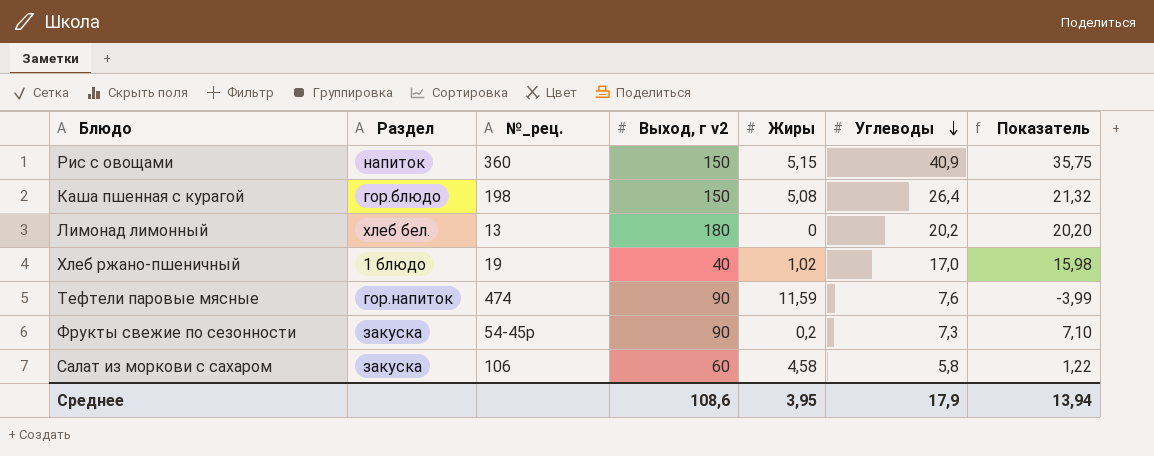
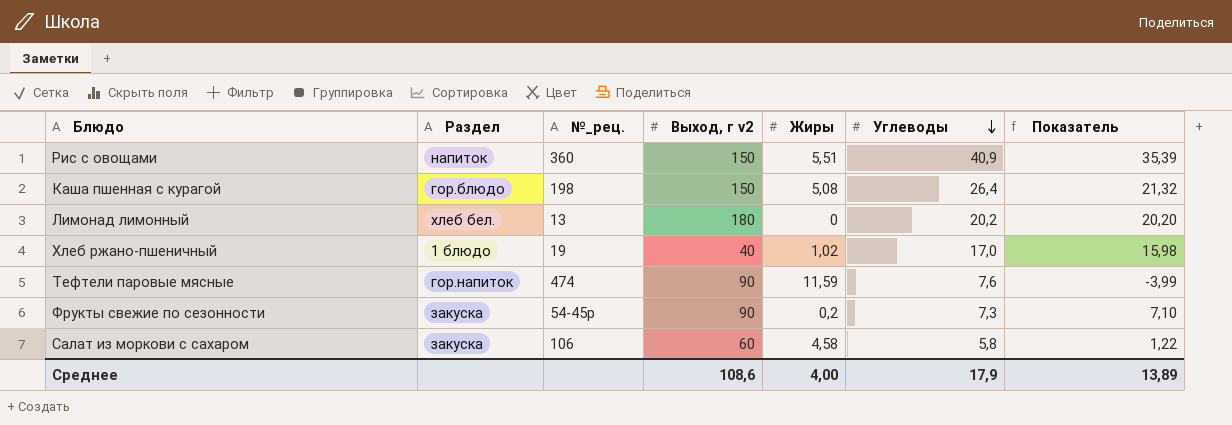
Рис с овощами | Жиры: 5,15 -> 5,51
Рис с овощами | Показатель: 35,75 -> 35,39
Среднее | Жиры: 3,95 -> 4,00
Среднее | Показатель: 13,94 -> 13,89

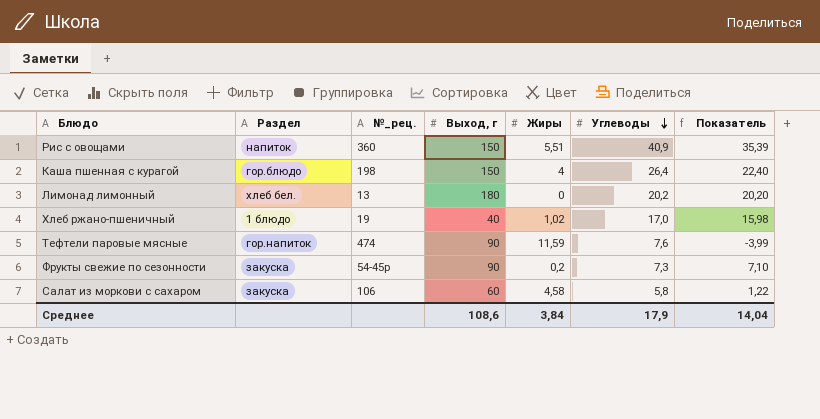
column name: Выход, г v2 -> Выход, г
Каша пшенная с курагой | Жиры: 5,08 -> 4
Каша пшенная с курагой | Показатель: 21,32 -> 22,40
Среднее | Жиры: 4,00 -> 3,84
Среднее | Показатель: 13,89 -> 14,04

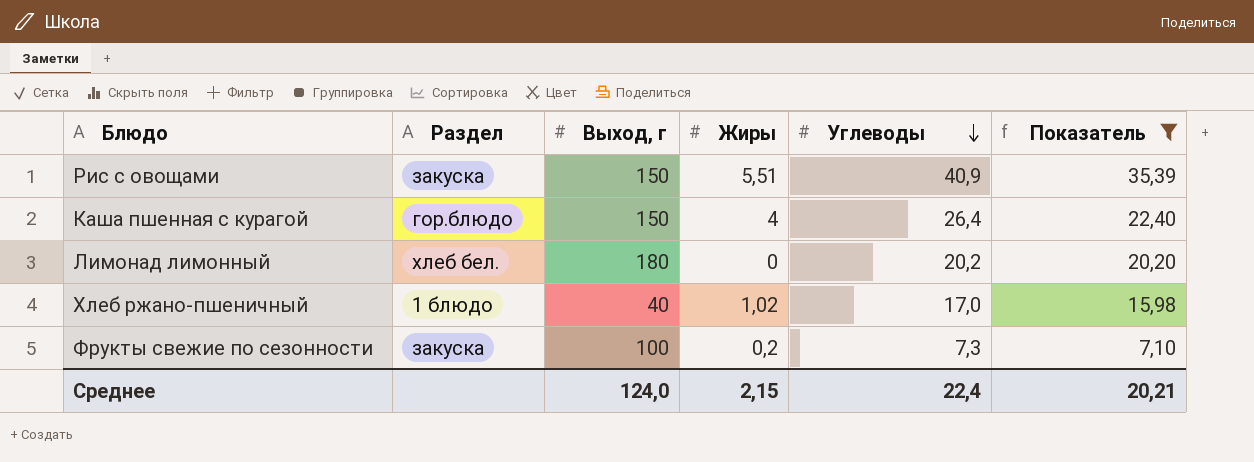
filter: none -> Показатель >= 7,10
column №_рец. | position: 3 -> none
Рис с овощами | Раздел: напиток -> закуска
Фрукты свежие по сезонности | Выход, г: 90 -> 100
Среднее | Выход, г: 108,6 -> 124,0
Среднее | Жиры: 3,84 -> 2,15
Среднее | Углеводы: 17,9 -> 22,4
Среднее | Показатель: 14,04 -> 20,21

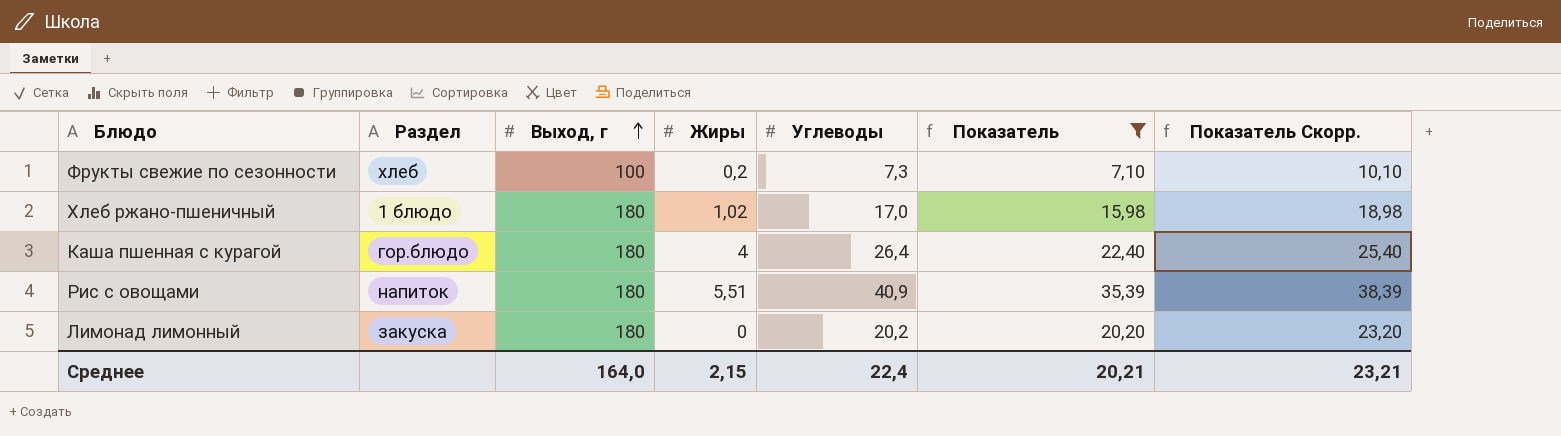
row order: Углеводы descending -> Выход, г ascending
column Показатель Скорр. | formula: none -> [Показатель] + 3
Фрукты свежие по сезонности | Раздел: закуска -> хлеб
Хлеб ржано-пшеничный | Выход, г: 40 -> 180
Каша пшенная с курагой | Выход, г: 150 -> 180
Рис с овощами | Раздел: закуска -> напиток
Рис с овощами | Выход, г: 150 -> 180
Лимонад лимонный | Раздел: хлеб бел. -> закуска
Среднее | Выход, г: 124,0 -> 164,0

